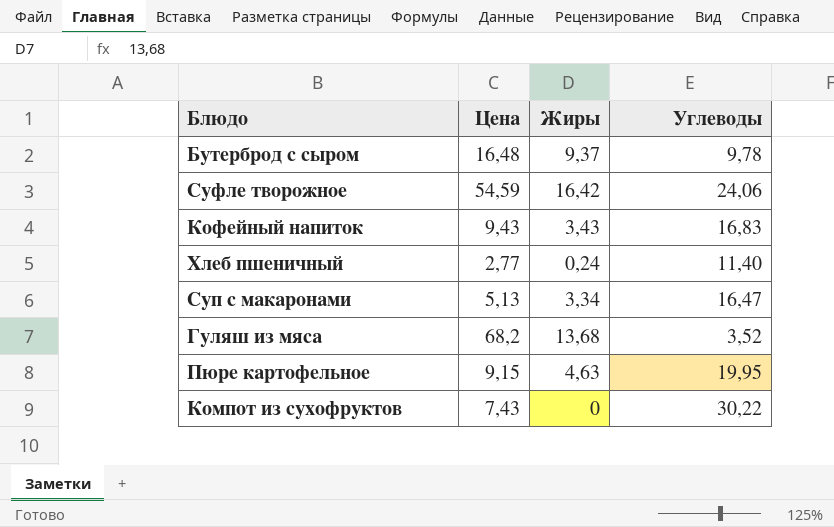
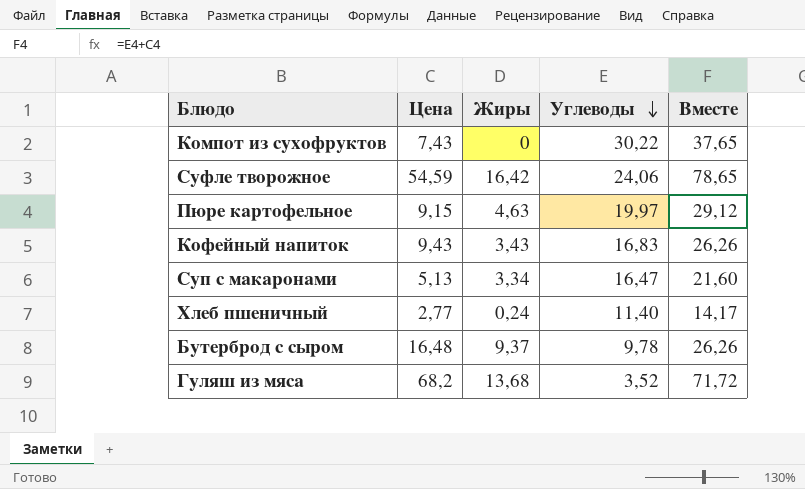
row order: none -> Углеводы descending
column Вместе | formula: none -> [Цена] + [Углеводы]
Пюре картофельное | Углеводы: 19,95 -> 19,97

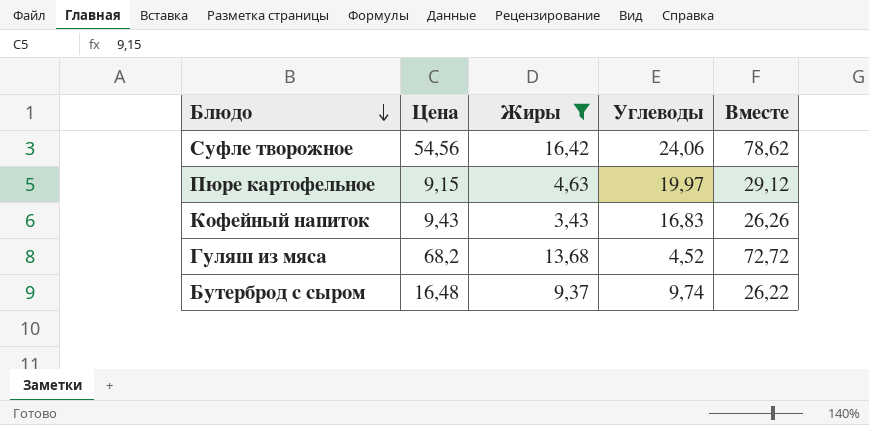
filter: none -> Жиры >= 3,43
row order: Углеводы descending -> Блюдо descending
Суфле творожное | Цена: 54,59 -> 54,56
Суфле творожное | Вместе: 78,65 -> 78,62
Гуляш из мяса | Углеводы: 3,52 -> 4,52
Гуляш из мяса | Вместе: 71,72 -> 72,72
Бутерброд с сыром | Углеводы: 9,78 -> 9,74
Бутерброд с сыром | Вместе: 26,26 -> 26,22

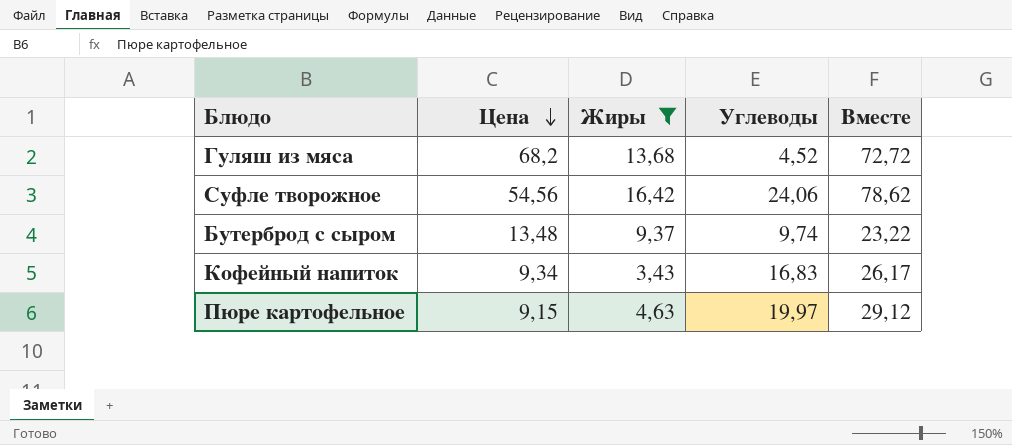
row order: Блюдо descending -> Цена descending
Бутерброд с сыром | Цена: 16,48 -> 13,48
Бутерброд с сыром | Вместе: 26,22 -> 23,22
Кофейный напиток | Цена: 9,43 -> 9,34
Кофейный напиток | Вместе: 26,26 -> 26,17

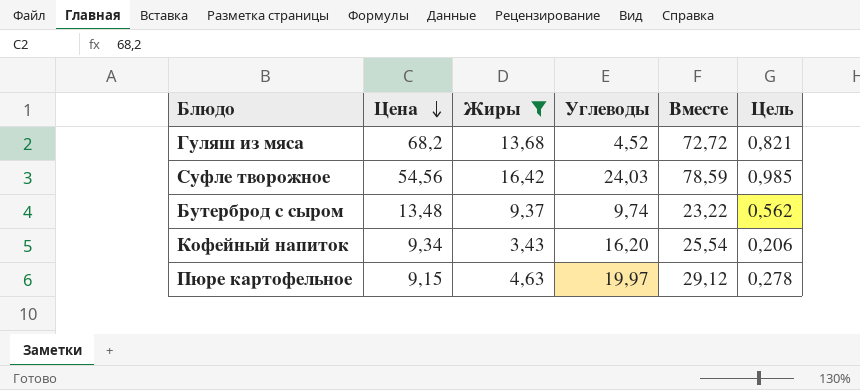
column Цель | formula: none -> [Жиры] * 0,06
Суфле творожное | Углеводы: 24,06 -> 24,03
Суфле творожное | Вместе: 78,62 -> 78,59
Кофейный напиток | Углеводы: 16,83 -> 16,20
Кофейный напиток | Вместе: 26,17 -> 25,54

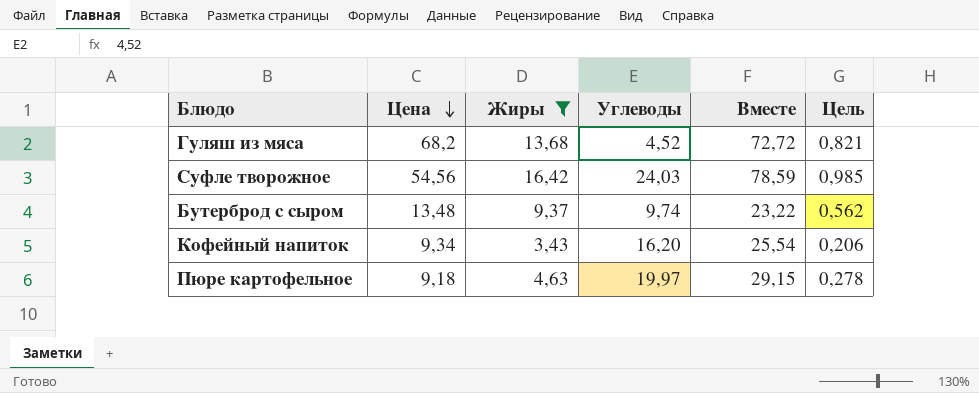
Пюре картофельное | Цена: 9,15 -> 9,18
Пюре картофельное | Вместе: 29,12 -> 29,15

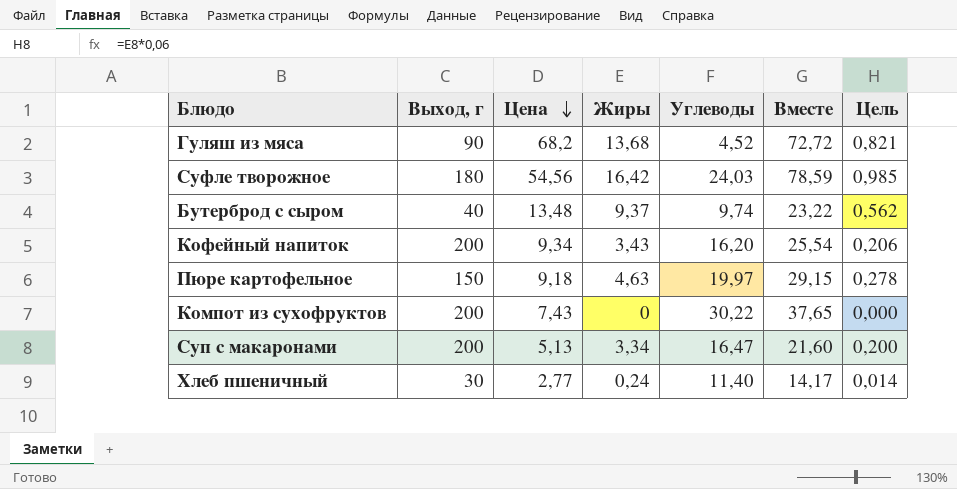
filter: Жиры >= 3,43 -> none
column Выход, г | position: none -> 2

